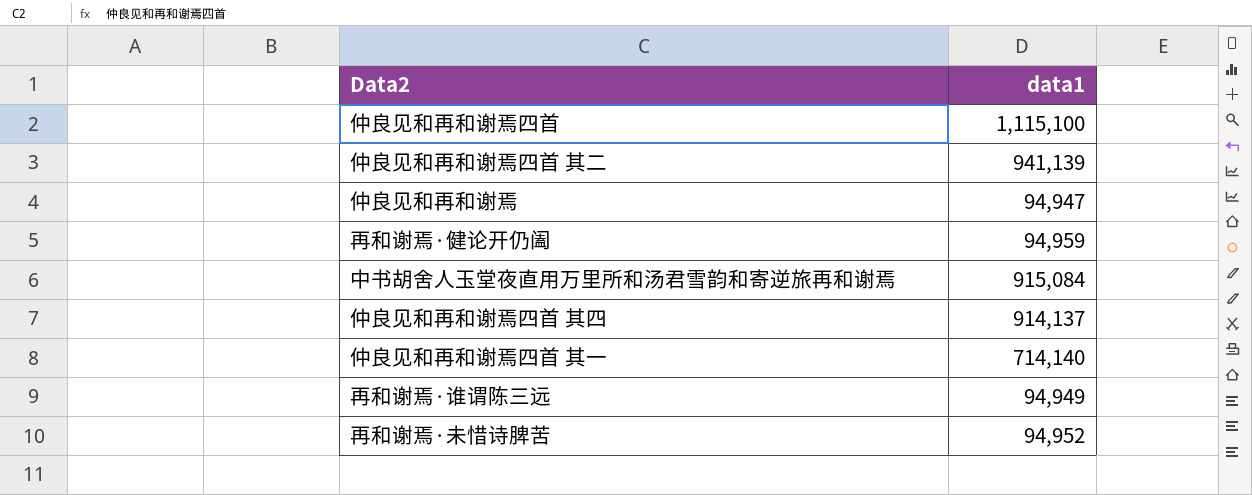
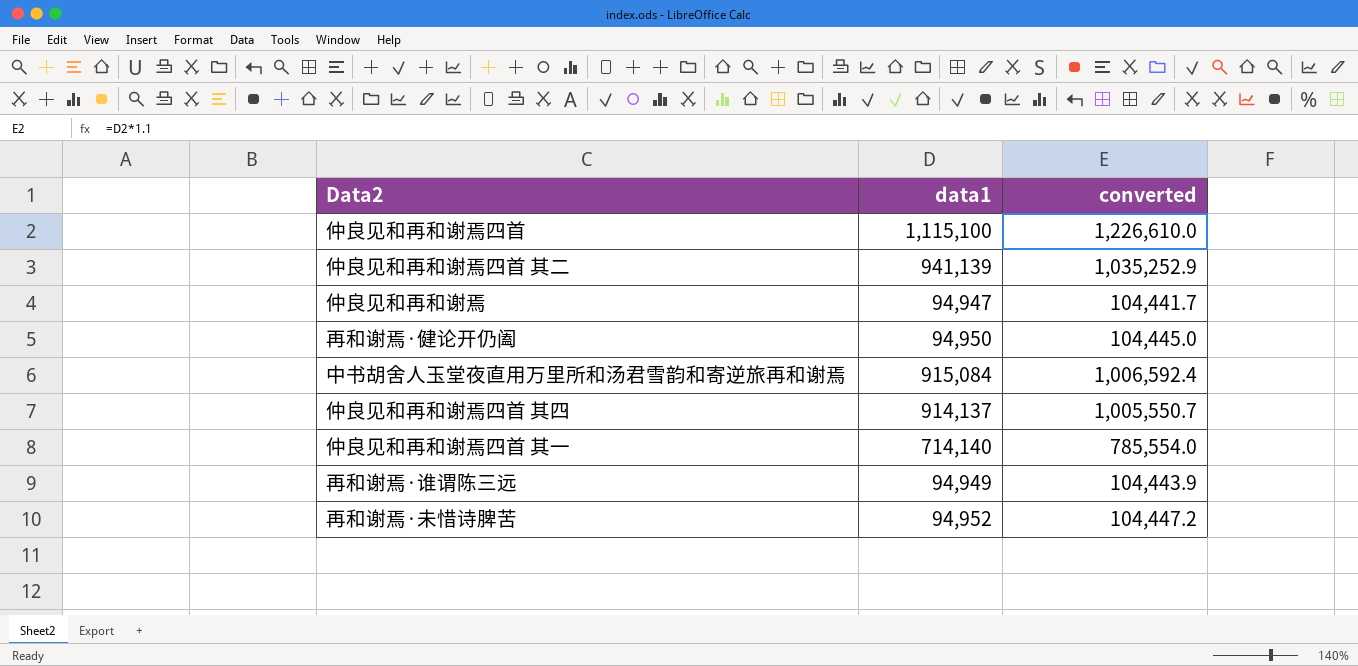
column converted | formula: none -> [data1] * 1.1
再和谢焉·健论开仍阖 | data1: 94,959 -> 94,950

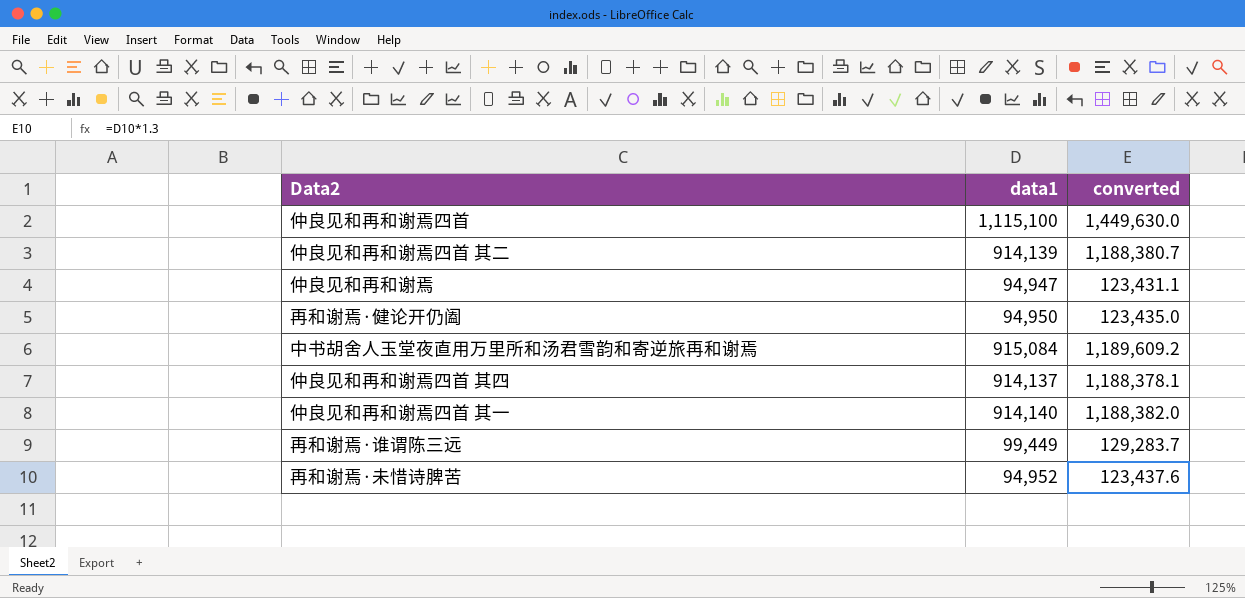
column converted | formula: [data1] * 1.1 -> [data1] * 1.3
仲良见和再和谢焉四首 其二 | data1: 941,139 -> 914,139
仲良见和再和谢焉四首 其一 | data1: 714,140 -> 914,140
再和谢焉·谁谓陈三远 | data1: 94,949 -> 99,449

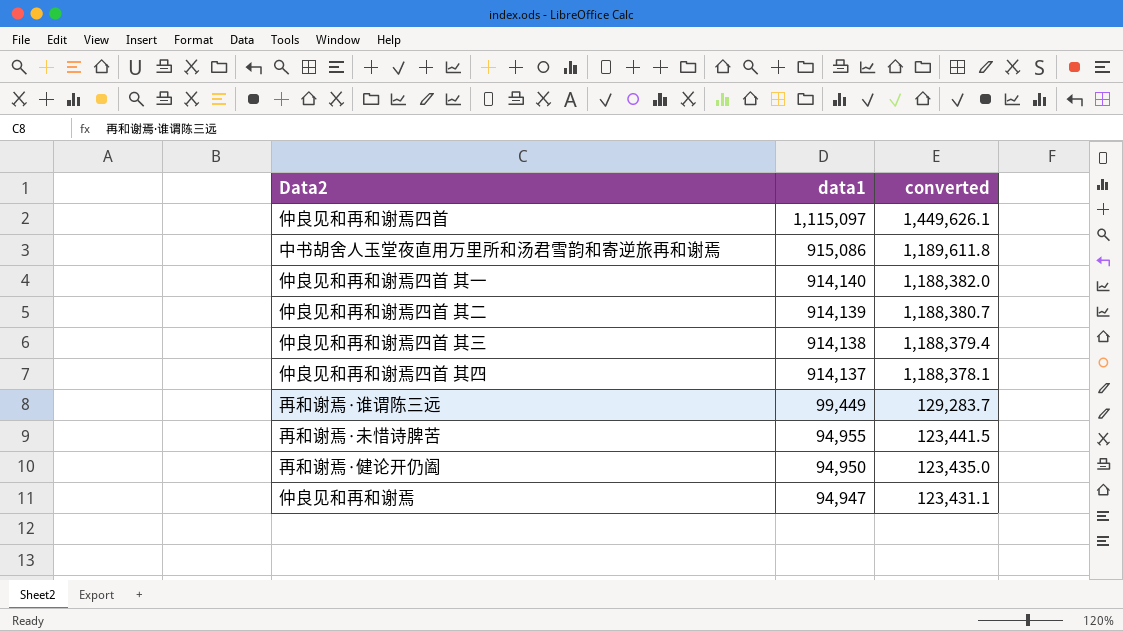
row order: none -> data1 descending
仲良见和再和谢焉四首 | data1: 1,115,100 -> 1,115,097
仲良见和再和谢焉四首 | converted: 1,449,630.0 -> 1,449,626.1
中书胡舍人玉堂夜直用万里所和汤君雪韵和寄逆旅再和谢焉 | data1: 915,084 -> 915,086
中书胡舍人玉堂夜直用万里所和汤君雪韵和寄逆旅再和谢焉 | converted: 1,189,609.2 -> 1,189,611.8
row 仲良见和再和谢焉四首 其三: none -> 914,138 | 1,188,379.4
再和谢焉·未惜诗脾苦 | data1: 94,952 -> 94,955
再和谢焉·未惜诗脾苦 | converted: 123,437.6 -> 123,441.5

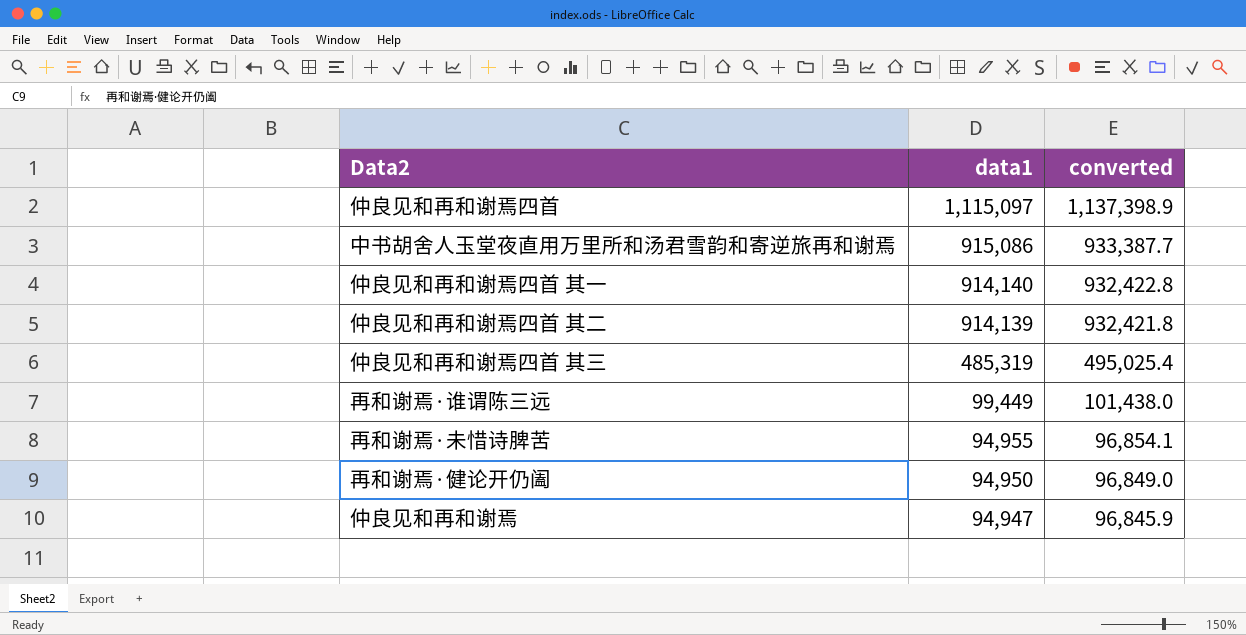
column converted | formula: [data1] * 1.3 -> [data1] * 1.02
row 仲良见和再和谢焉四首 其四: 914,137 | 1,188,378.1 -> none
仲良见和再和谢焉四首 其三 | data1: 914,138 -> 485,319

